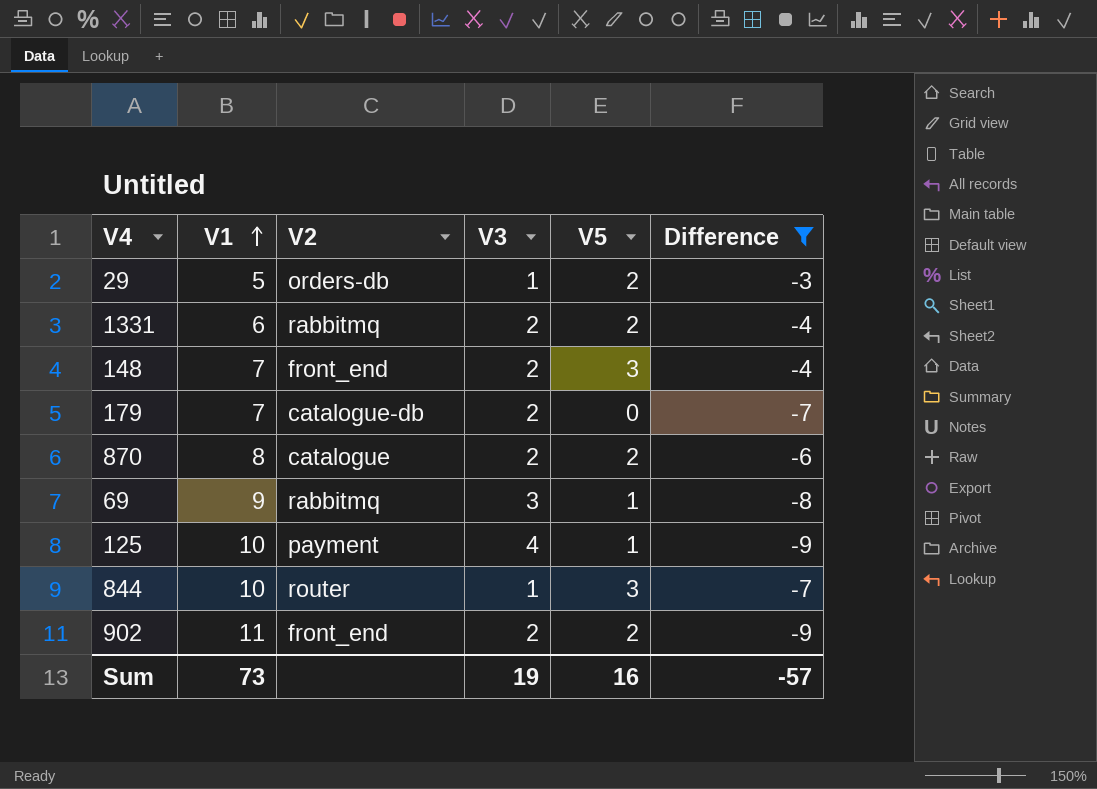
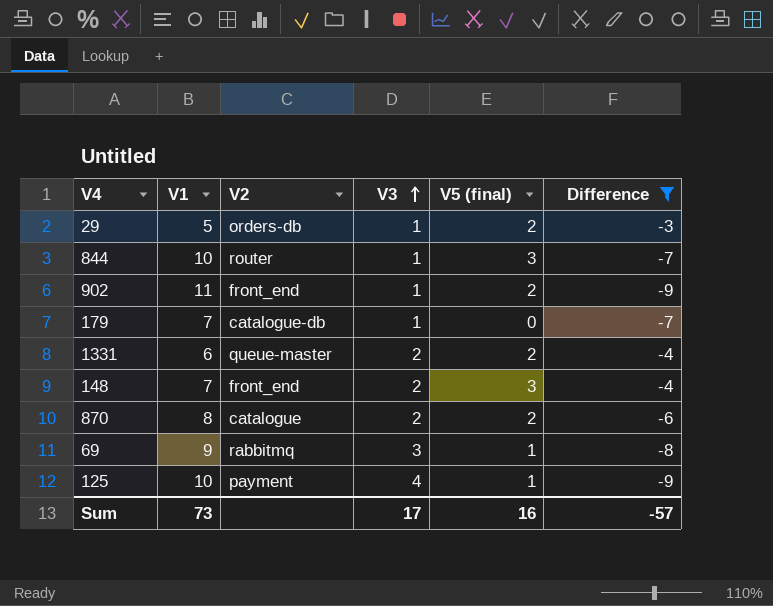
row order: V1 ascending -> V3 ascending
column name: V5 -> V5 (final)
902 | V3: 2 -> 1
179 | V3: 2 -> 1
1331 | V2: rabbitmq -> queue-master
Sum | V3: 19 -> 17

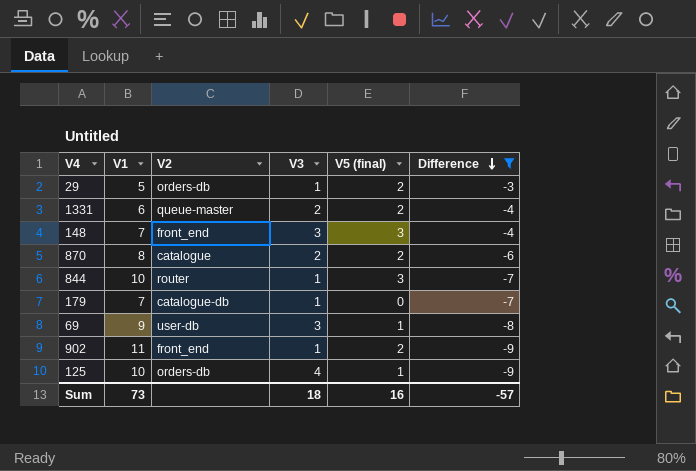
row order: V3 ascending -> Difference descending
148 | V3: 2 -> 3
69 | V2: rabbitmq -> user-db
125 | V2: payment -> orders-db
Sum | V3: 17 -> 18

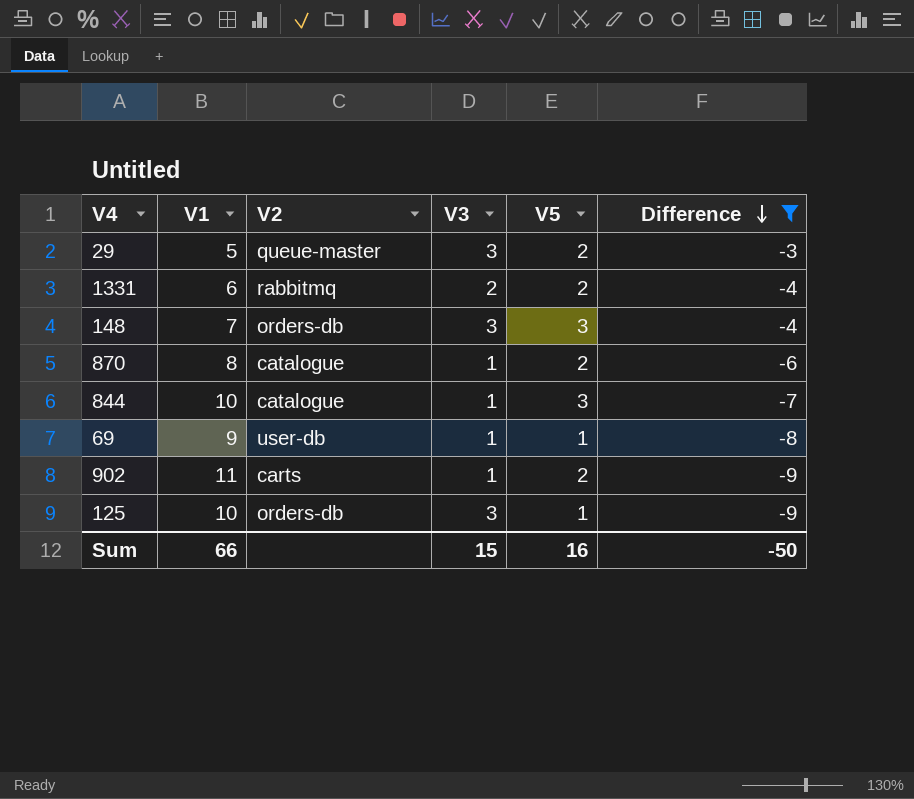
column name: V5 (final) -> V5
row 179: 7 | catalogue-db | 1 | 0 | -7 -> none
29 | V2: orders-db -> queue-master
29 | V3: 1 -> 3
1331 | V2: queue-master -> rabbitmq
148 | V2: front_end -> orders-db
870 | V3: 2 -> 1
844 | V2: router -> catalogue
69 | V3: 3 -> 1
902 | V2: front_end -> carts
125 | V3: 4 -> 3
Sum | V1: 73 -> 66
Sum | V3: 18 -> 15
Sum | Difference: -57 -> -50

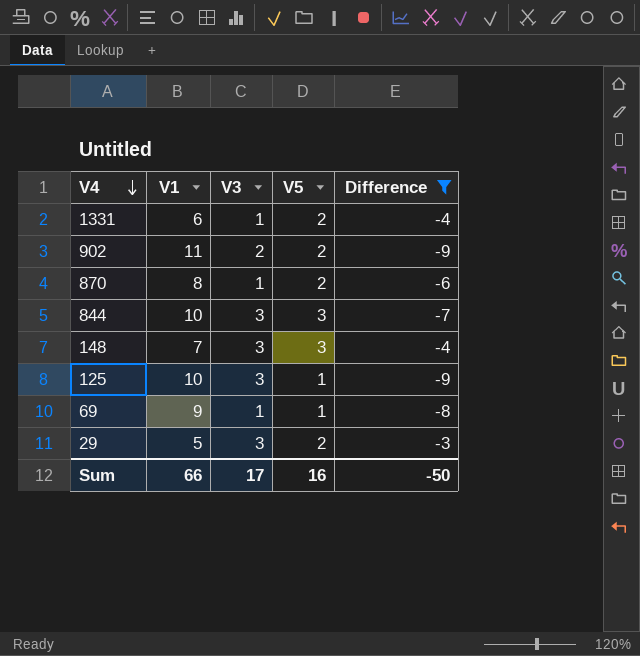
row order: Difference descending -> V4 descending
column V2 | position: 3 -> none
1331 | V3: 2 -> 1
902 | V3: 1 -> 2
844 | V3: 1 -> 3
Sum | V3: 15 -> 17

